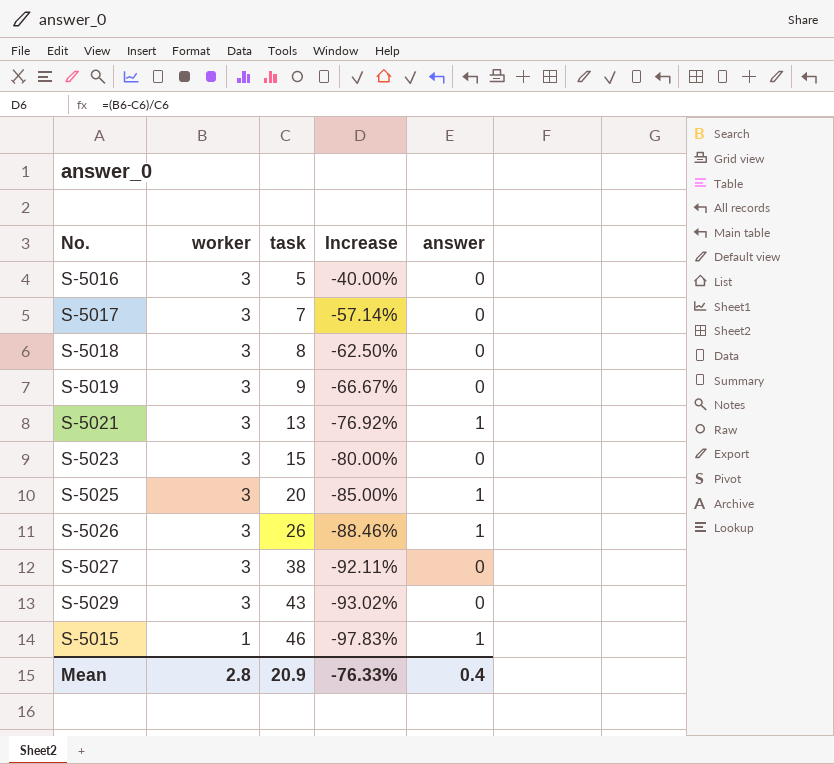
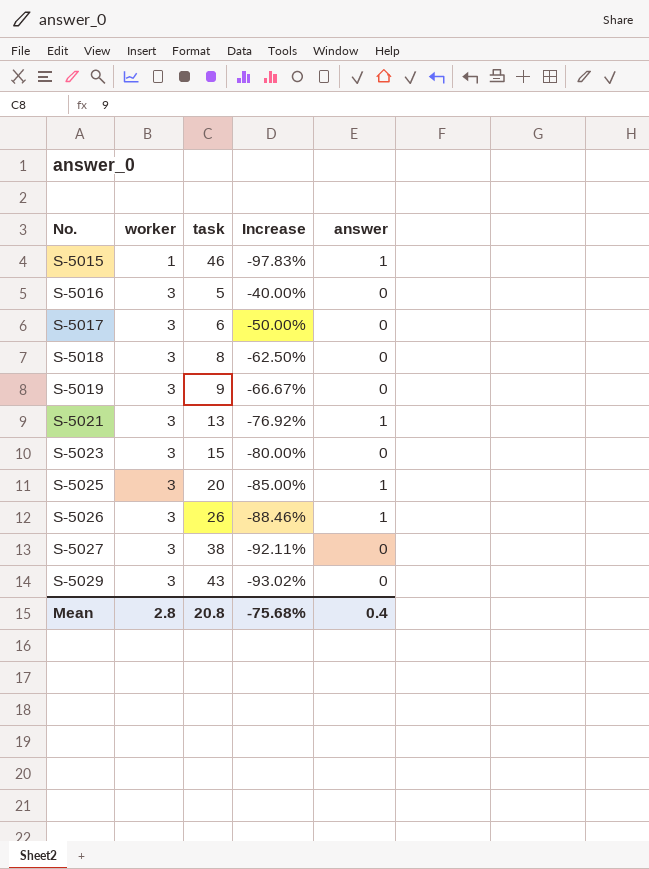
row order: worker descending -> No. ascending
S-5017 | task: 7 -> 6
S-5017 | Increase: -57.14% -> -50.00%
Mean | task: 20.9 -> 20.8
Mean | Increase: -76.33% -> -75.68%

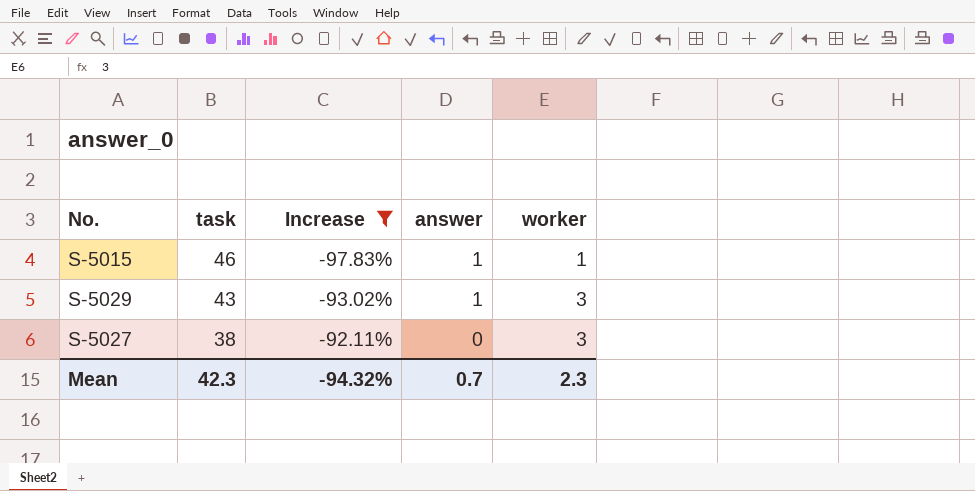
filter: none -> Increase <= -92.11%
row order: No. ascending -> task descending
column worker | position: 2 -> 5
S-5029 | answer: 0 -> 1
Mean | task: 20.8 -> 42.3
Mean | Increase: -75.68% -> -94.32%
Mean | answer: 0.4 -> 0.7
Mean | worker: 2.8 -> 2.3

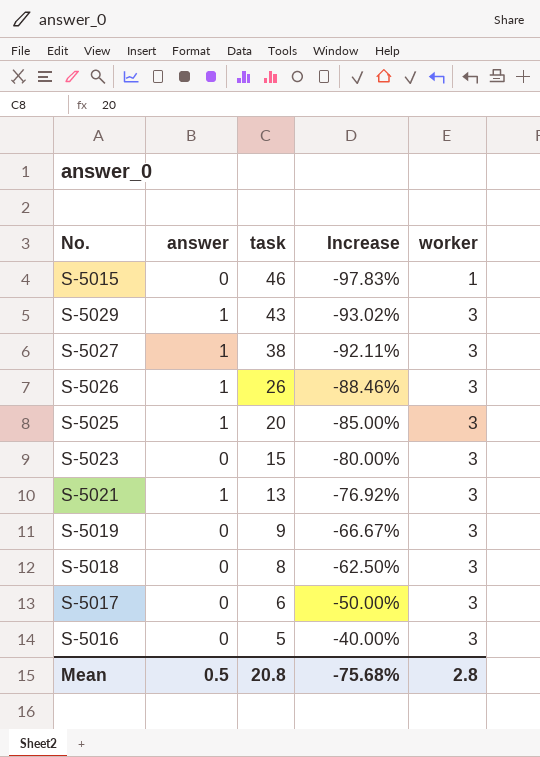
filter: Increase <= -92.11% -> none
column answer | position: 4 -> 2
S-5015 | answer: 1 -> 0
S-5027 | answer: 0 -> 1
Mean | answer: 0.7 -> 0.5
Mean | task: 42.3 -> 20.8
Mean | Increase: -94.32% -> -75.68%
Mean | worker: 2.3 -> 2.8

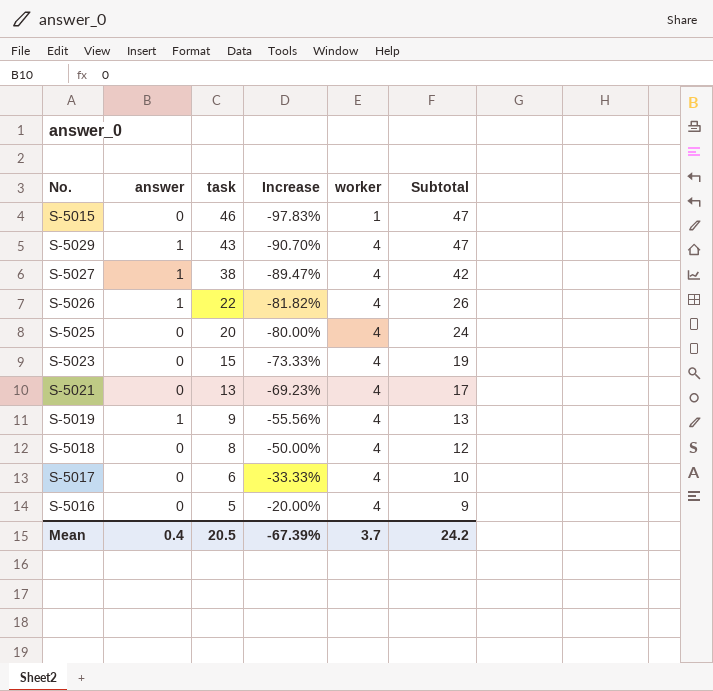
column Subtotal | formula: none -> [task] + [worker]
S-5029 | Increase: -93.02% -> -90.70%
S-5029 | worker: 3 -> 4
S-5027 | Increase: -92.11% -> -89.47%
S-5027 | worker: 3 -> 4
S-5026 | task: 26 -> 22
S-5026 | Increase: -88.46% -> -81.82%
S-5026 | worker: 3 -> 4
S-5025 | answer: 1 -> 0
S-5025 | Increase: -85.00% -> -80.00%
S-5025 | worker: 3 -> 4
S-5023 | Increase: -80.00% -> -73.33%
S-5023 | worker: 3 -> 4
S-5021 | answer: 1 -> 0
S-5021 | Increase: -76.92% -> -69.23%
S-5021 | worker: 3 -> 4
S-5019 | answer: 0 -> 1
S-5019 | Increase: -66.67% -> -55.56%
S-5019 | worker: 3 -> 4
S-5018 | Increase: -62.50% -> -50.00%
S-5018 | worker: 3 -> 4
S-5017 | Increase: -50.00% -> -33.33%
S-5017 | worker: 3 -> 4
S-5016 | Increase: -40.00% -> -20.00%
S-5016 | worker: 3 -> 4
Mean | answer: 0.5 -> 0.4
Mean | task: 20.8 -> 20.5
Mean | Increase: -75.68% -> -67.39%
Mean | worker: 2.8 -> 3.7

